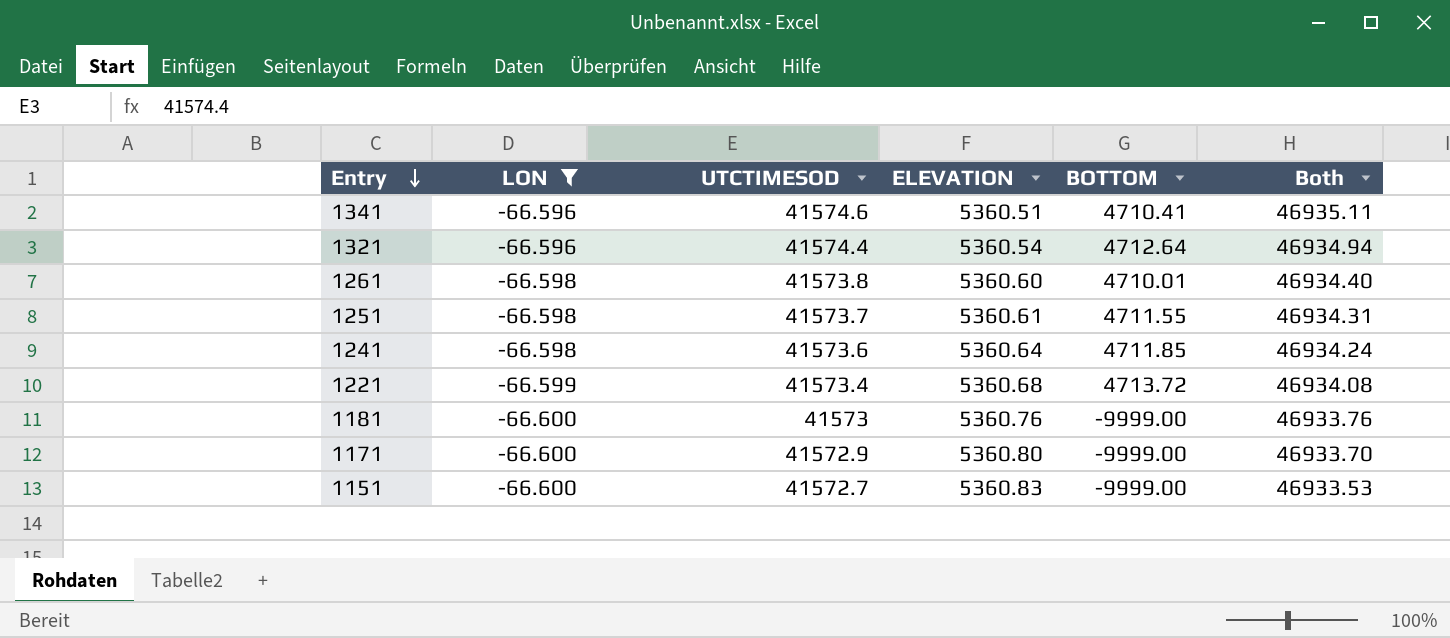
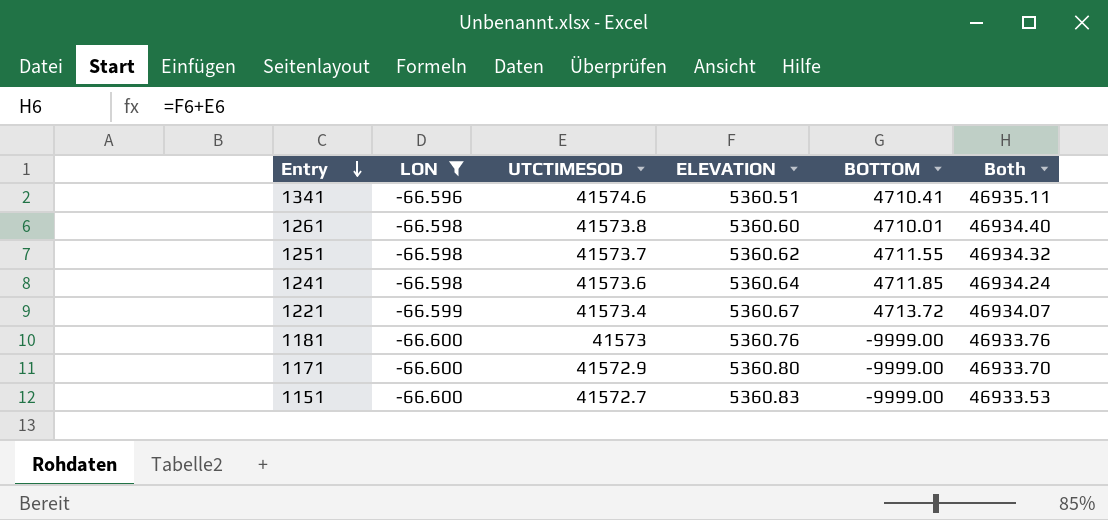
row 1321: -66.596 | 41574.4 | 5360.54 | 4712.64 | 46934.94 -> none
1251 | ELEVATION: 5360.61 -> 5360.62
1251 | Both: 46934.31 -> 46934.32
1221 | ELEVATION: 5360.68 -> 5360.67
1221 | Both: 46934.08 -> 46934.07

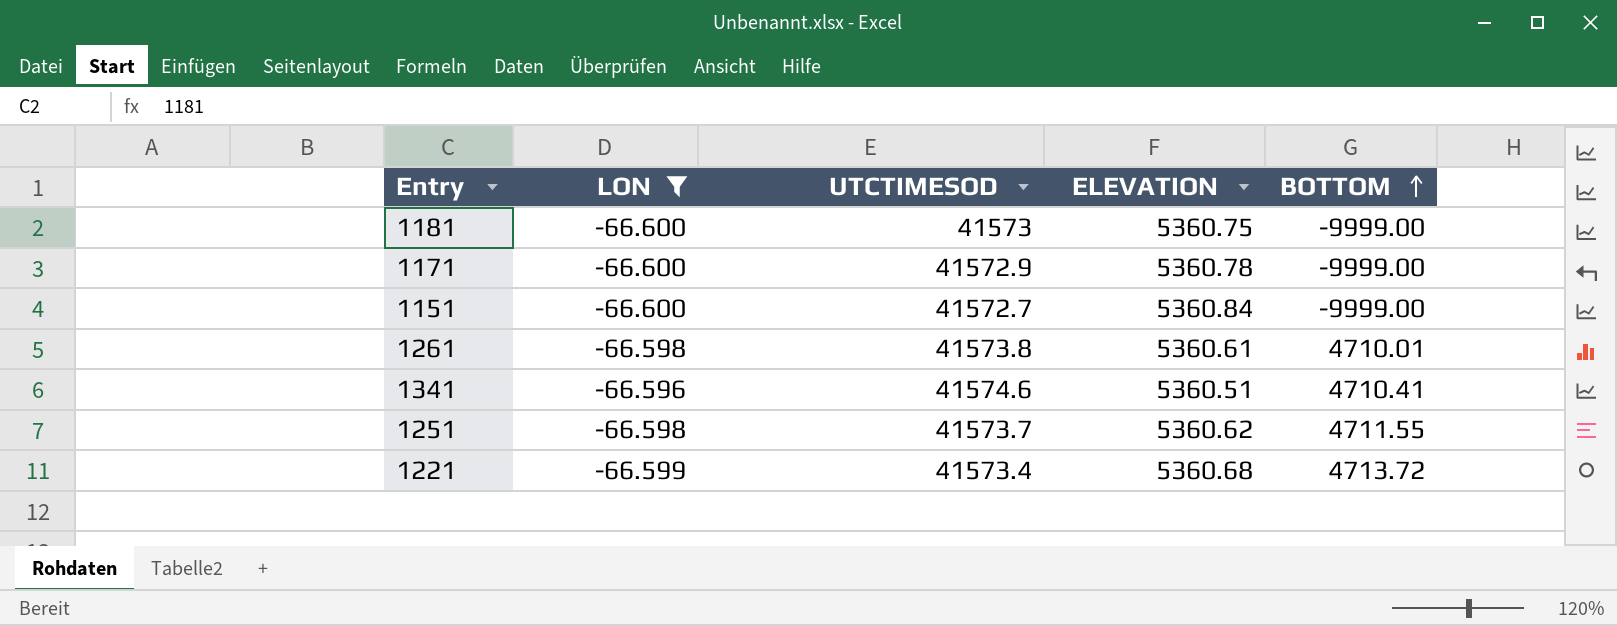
row order: Entry descending -> BOTTOM ascending
column Both | formula: [UTCTIMESOD] + [ELEVATION] -> none
row 1241: -66.598 | 41573.6 | 5360.64 | 4711.85 | 46934.24 -> none
1181 | ELEVATION: 5360.76 -> 5360.75
1171 | ELEVATION: 5360.80 -> 5360.78
1151 | ELEVATION: 5360.83 -> 5360.84
1261 | ELEVATION: 5360.60 -> 5360.61
1221 | ELEVATION: 5360.67 -> 5360.68

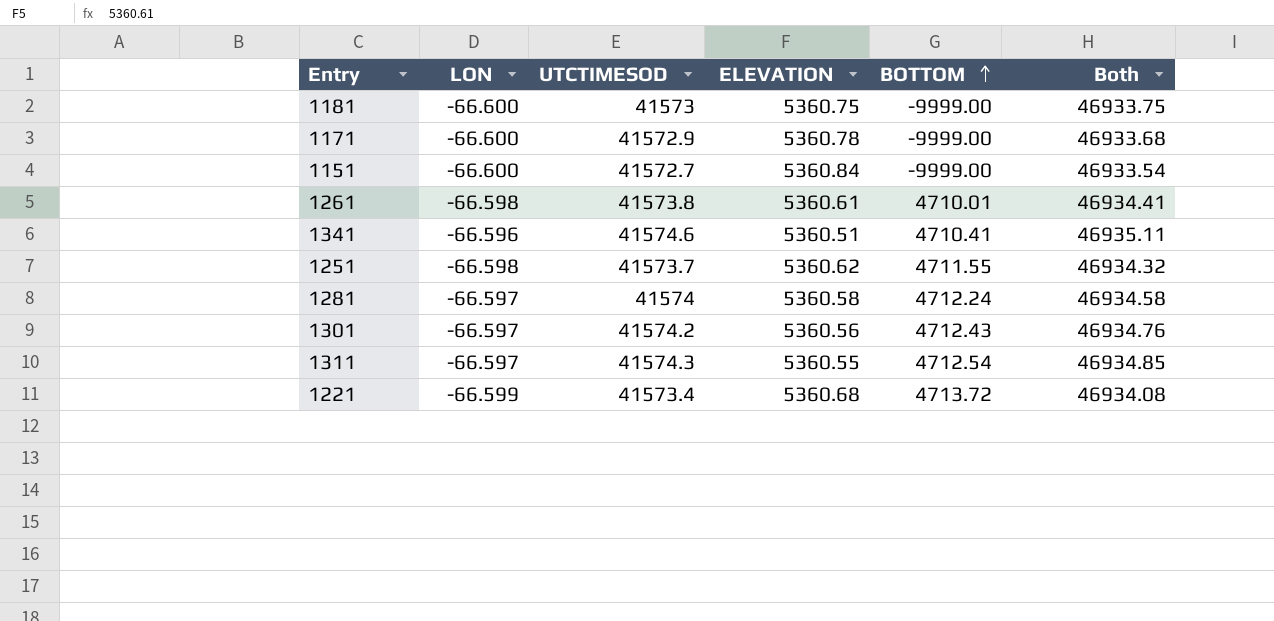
filter: LON != -66.597 -> none
column Both | formula: none -> [UTCTIMESOD] + [ELEVATION]

